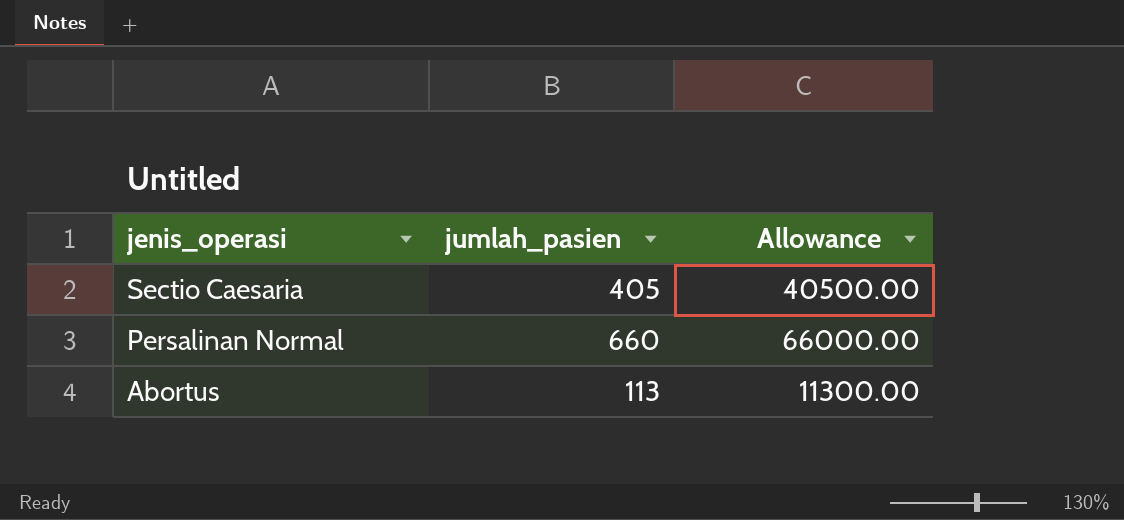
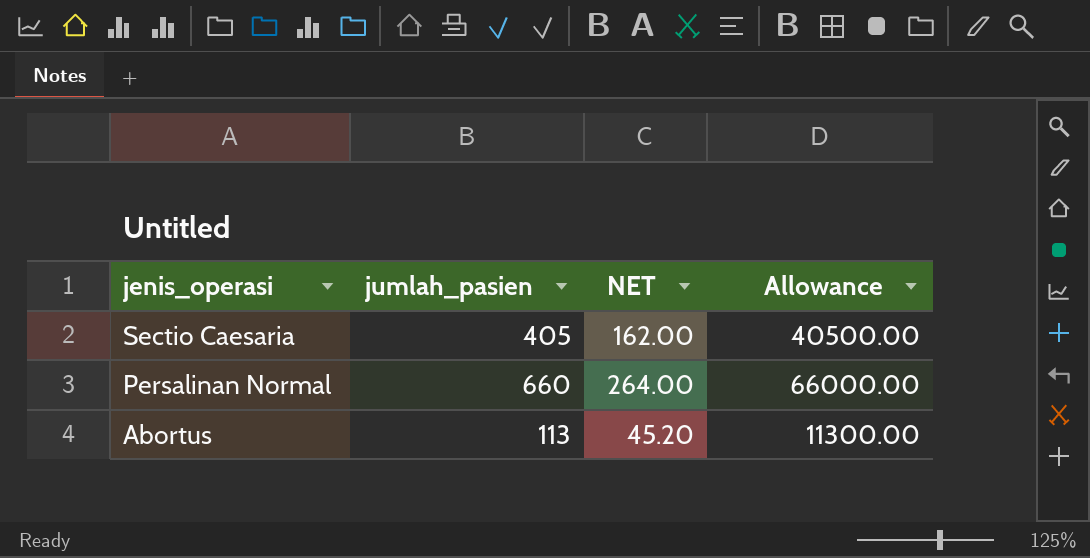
column NET | formula: none -> [jumlah_pasien] * 0.4

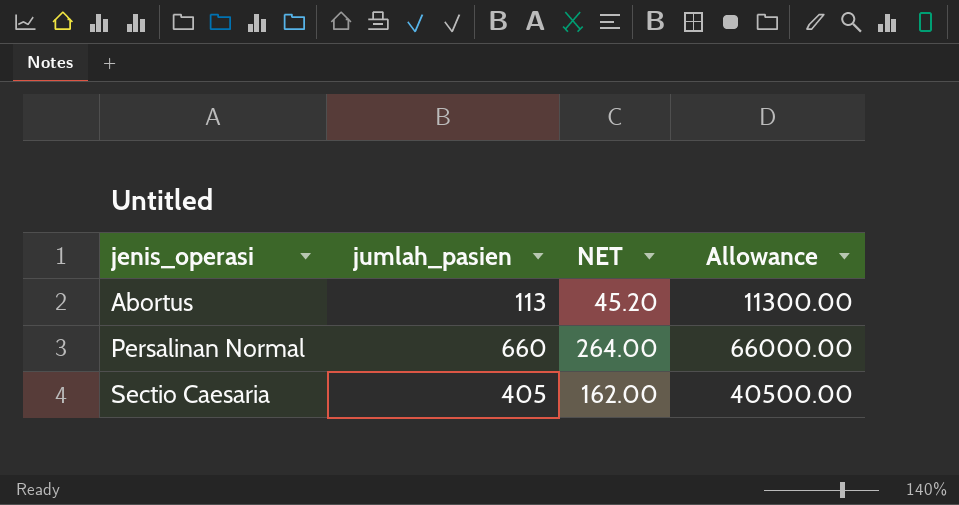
row order: jenis_operasi descending -> jenis_operasi ascending

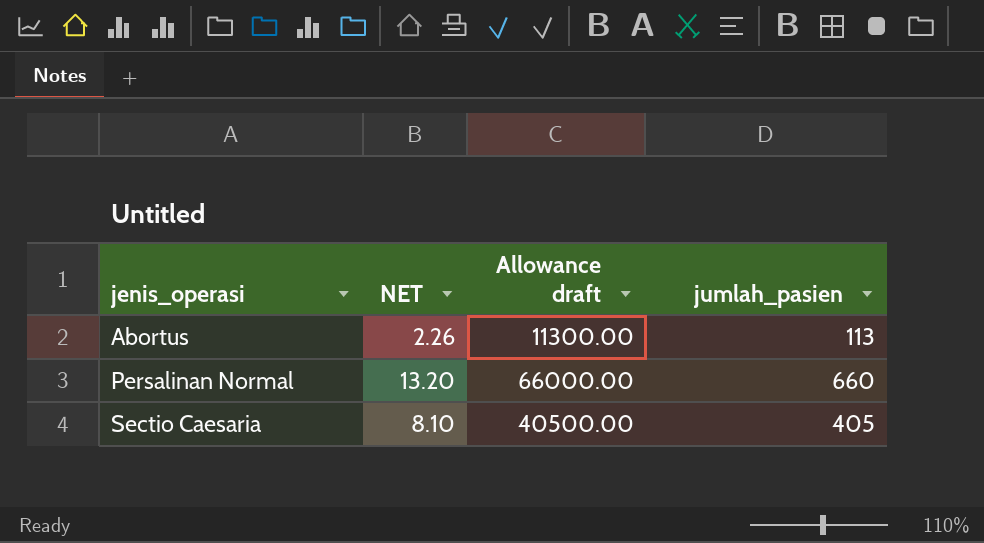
column NET | formula: [jumlah_pasien] * 0.4 -> [jumlah_pasien] * 0.02
column name: Allowance -> Allowance draft
column jumlah_pasien | position: 2 -> 4

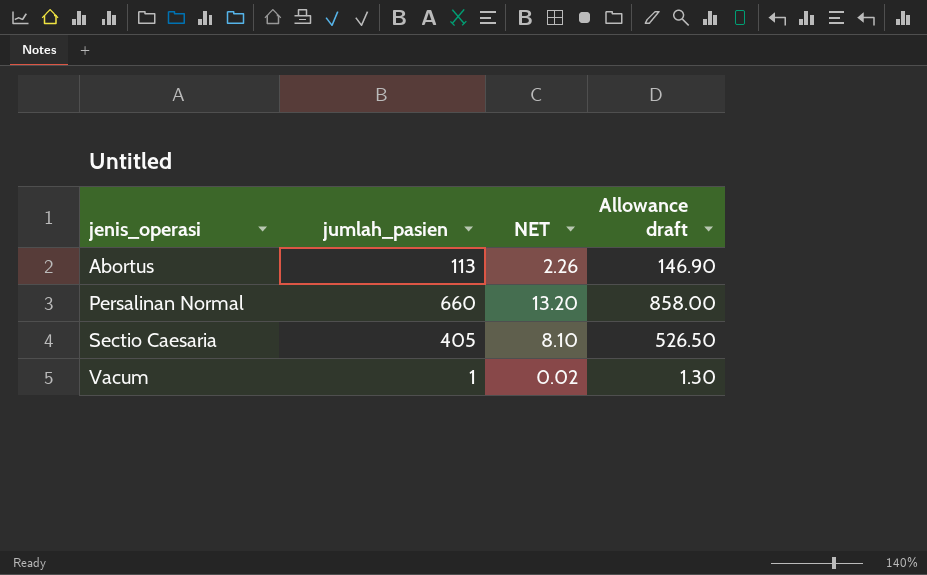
column jumlah_pasien | position: 4 -> 2
column Allowance draft | formula: [jumlah_pasien] * 100 -> [jumlah_pasien] * 1.3
row Vacum: none -> 1 | 0.02 | 1.30

